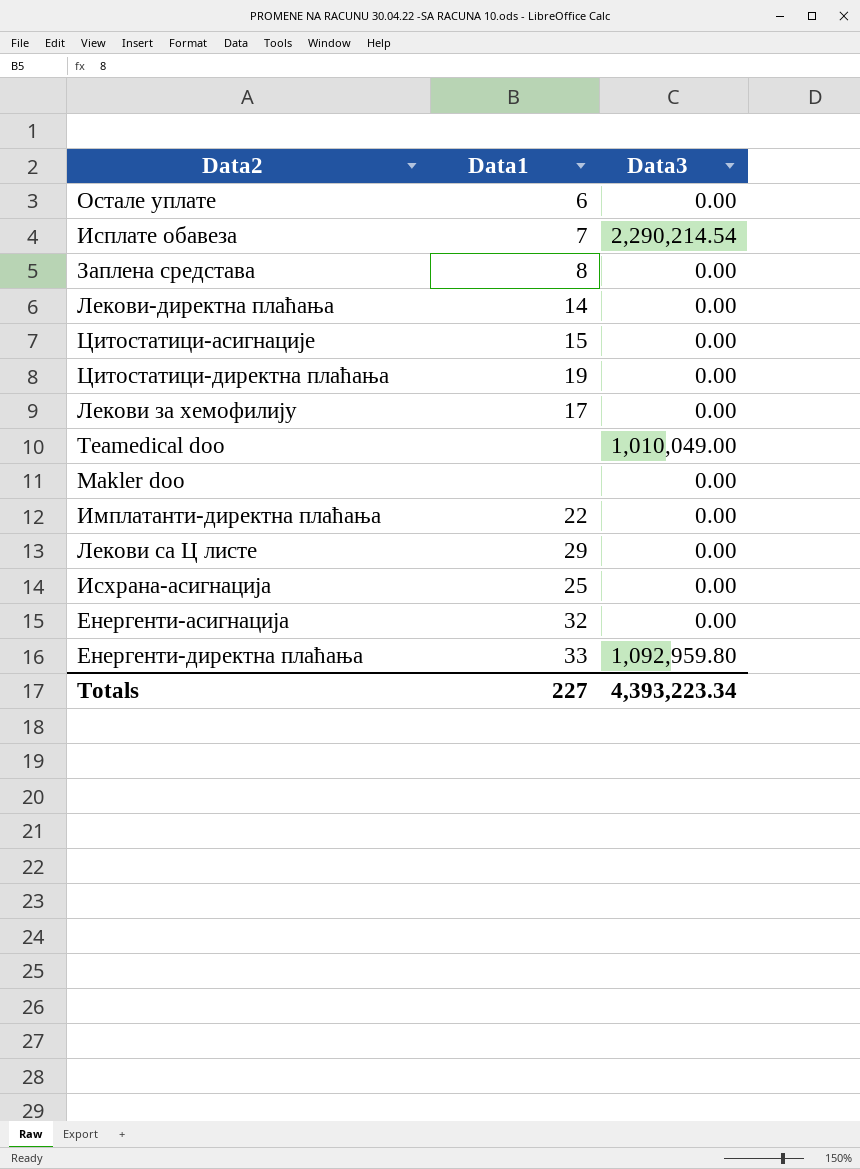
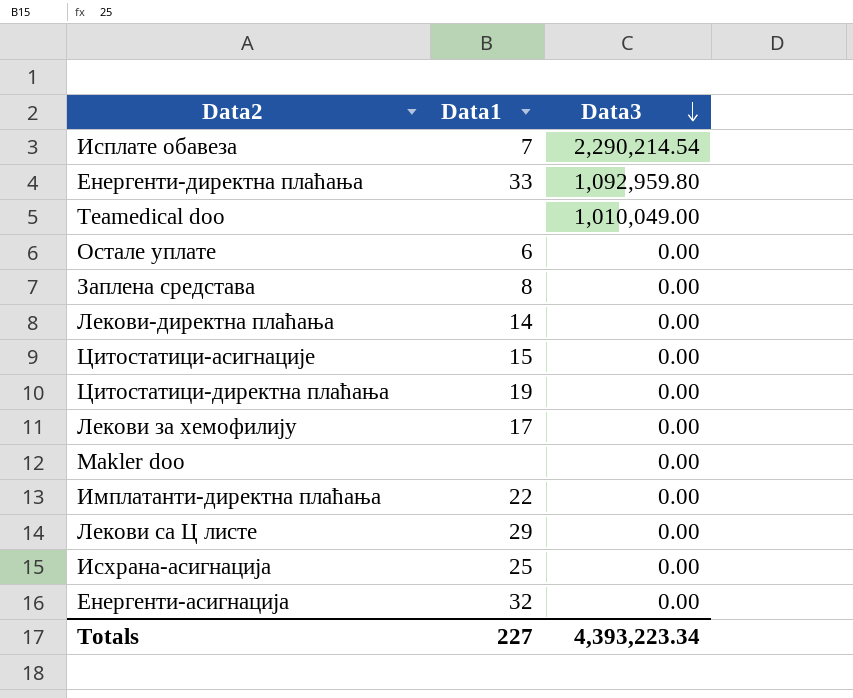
row order: none -> Data3 descending

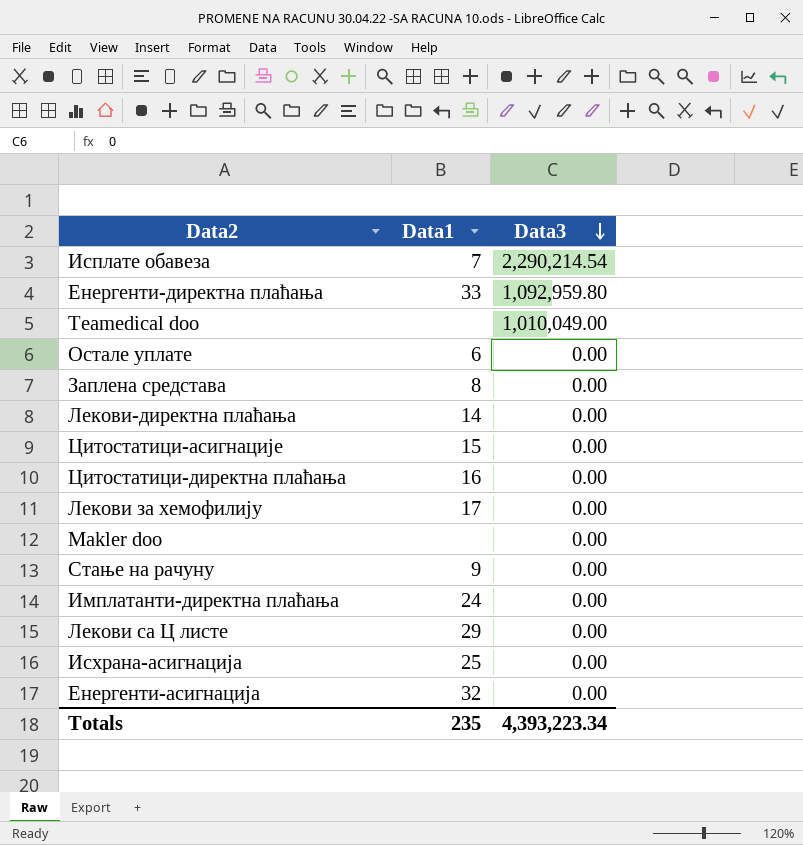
Цитостатици-директна плаћања | Data1: 19 -> 16
row Стање на рачуну: none -> 9 | 0.00
Имплатанти-директна плаћања | Data1: 22 -> 24
Totals | Data1: 227 -> 235

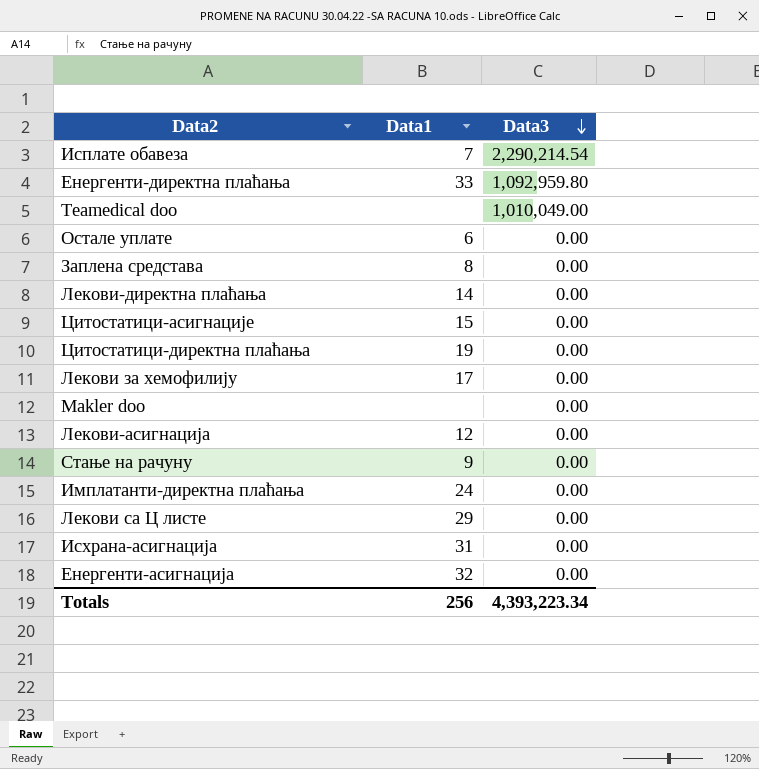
Цитостатици-директна плаћања | Data1: 16 -> 19
row Лекови-асигнација: none -> 12 | 0.00
Исхрана-асигнација | Data1: 25 -> 31
Totals | Data1: 235 -> 256

